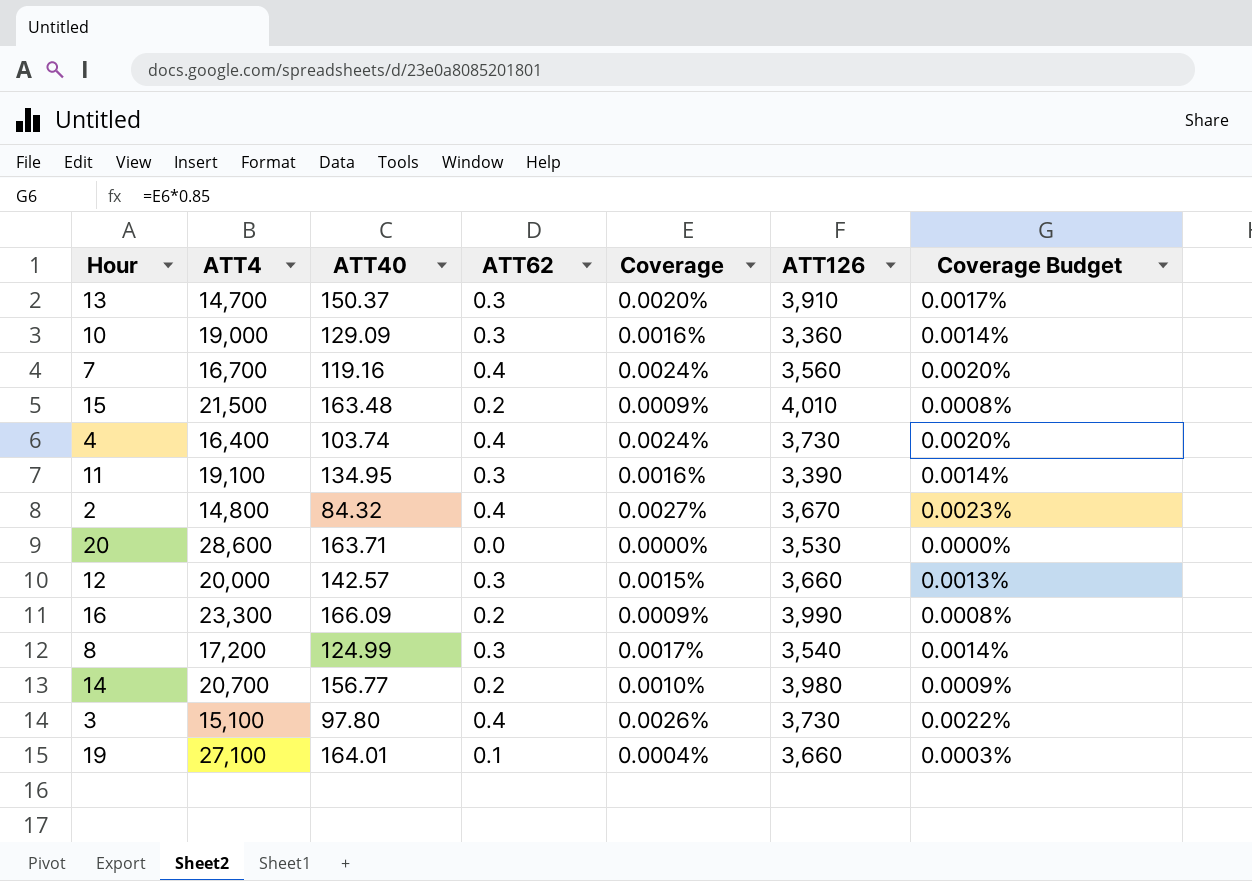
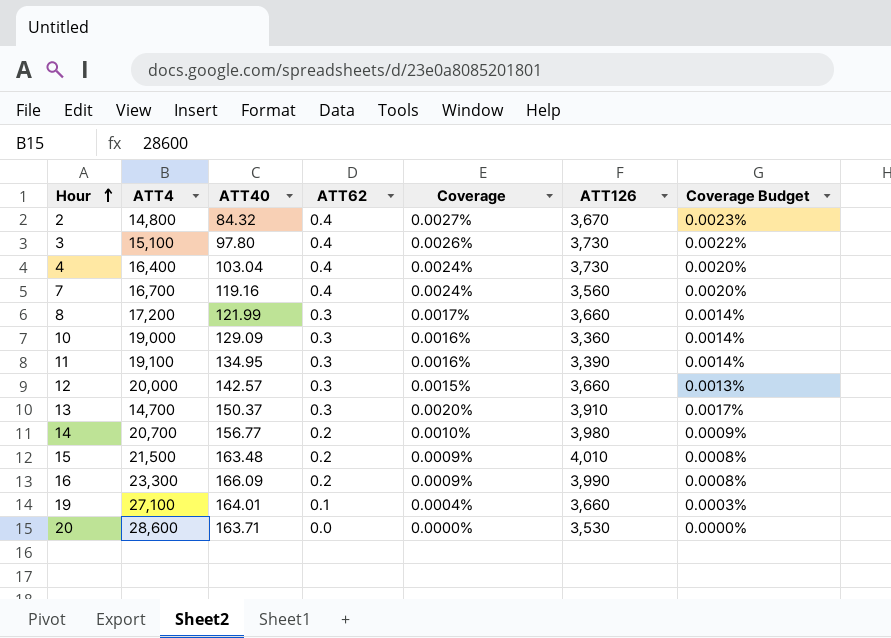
row order: none -> Hour ascending
4 | ATT40: 103.74 -> 103.04
8 | ATT40: 124.99 -> 121.99
8 | ATT126: 3,540 -> 3,660

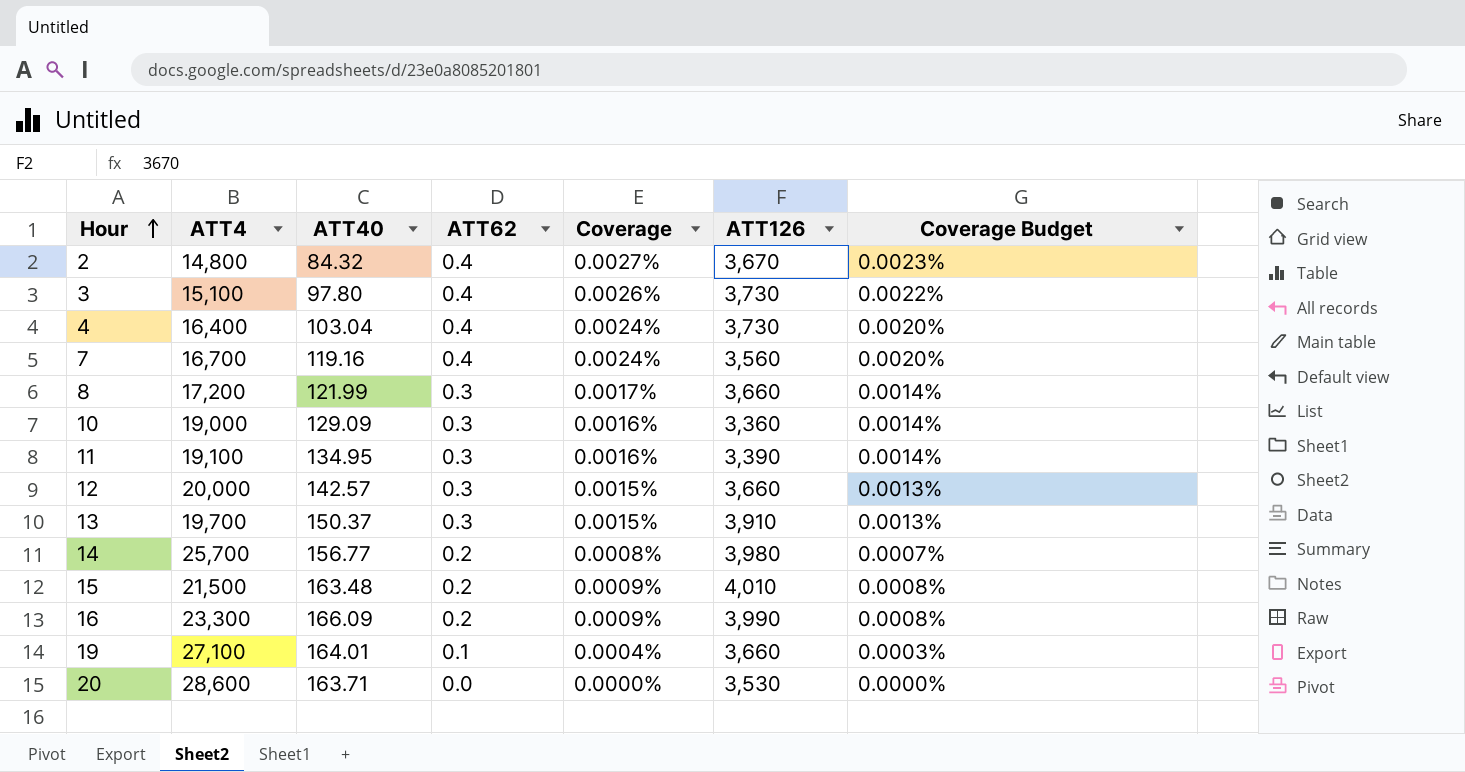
13 | ATT4: 14,700 -> 19,700
13 | Coverage: 0.0020% -> 0.0015%
13 | Coverage Budget: 0.0017% -> 0.0013%
14 | ATT4: 20,700 -> 25,700
14 | Coverage: 0.0010% -> 0.0008%
14 | Coverage Budget: 0.0009% -> 0.0007%

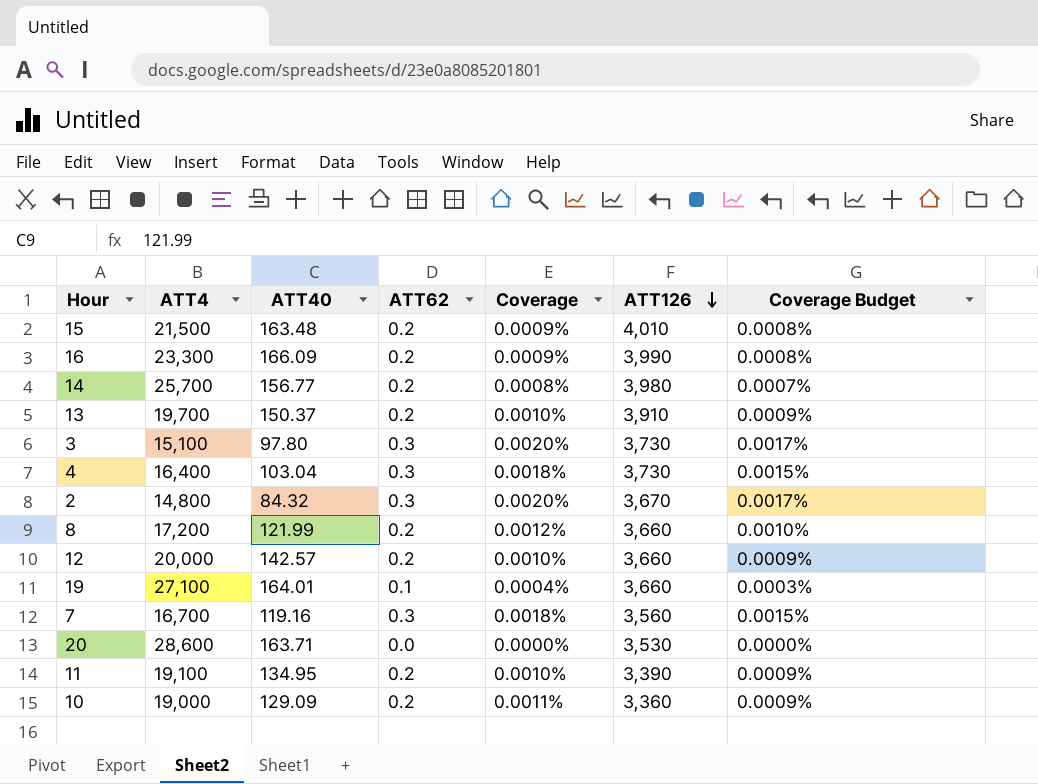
row order: Hour ascending -> ATT126 descending
13 | ATT62: 0.3 -> 0.2
13 | Coverage: 0.0015% -> 0.0010%
13 | Coverage Budget: 0.0013% -> 0.0009%
3 | ATT62: 0.4 -> 0.3
3 | Coverage: 0.0026% -> 0.0020%
3 | Coverage Budget: 0.0022% -> 0.0017%
4 | ATT62: 0.4 -> 0.3
4 | Coverage: 0.0024% -> 0.0018%
4 | Coverage Budget: 0.0020% -> 0.0015%
2 | ATT62: 0.4 -> 0.3
2 | Coverage: 0.0027% -> 0.0020%
2 | Coverage Budget: 0.0023% -> 0.0017%
8 | ATT62: 0.3 -> 0.2
8 | Coverage: 0.0017% -> 0.0012%
8 | Coverage Budget: 0.0014% -> 0.0010%
12 | ATT62: 0.3 -> 0.2
12 | Coverage: 0.0015% -> 0.0010%
12 | Coverage Budget: 0.0013% -> 0.0009%
7 | ATT62: 0.4 -> 0.3
7 | Coverage: 0.0024% -> 0.0018%
7 | Coverage Budget: 0.0020% -> 0.0015%
11 | ATT62: 0.3 -> 0.2
11 | Coverage: 0.0016% -> 0.0010%
11 | Coverage Budget: 0.0014% -> 0.0009%
10 | ATT62: 0.3 -> 0.2
10 | Coverage: 0.0016% -> 0.0011%
10 | Coverage Budget: 0.0014% -> 0.0009%

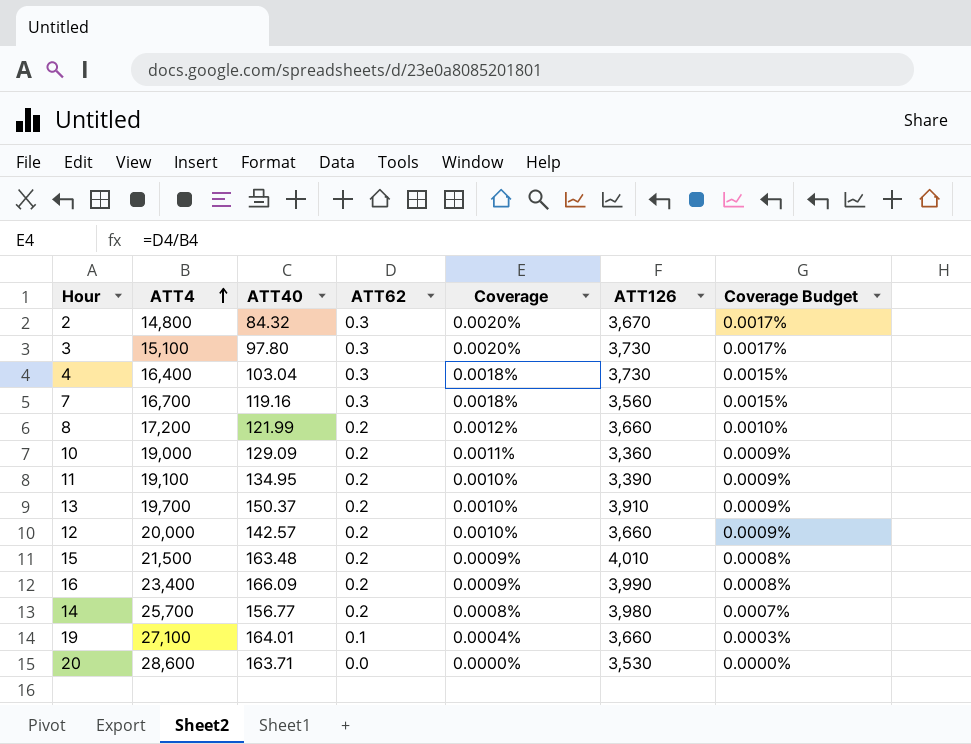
row order: ATT126 descending -> ATT4 ascending
16 | ATT4: 23,300 -> 23,400

